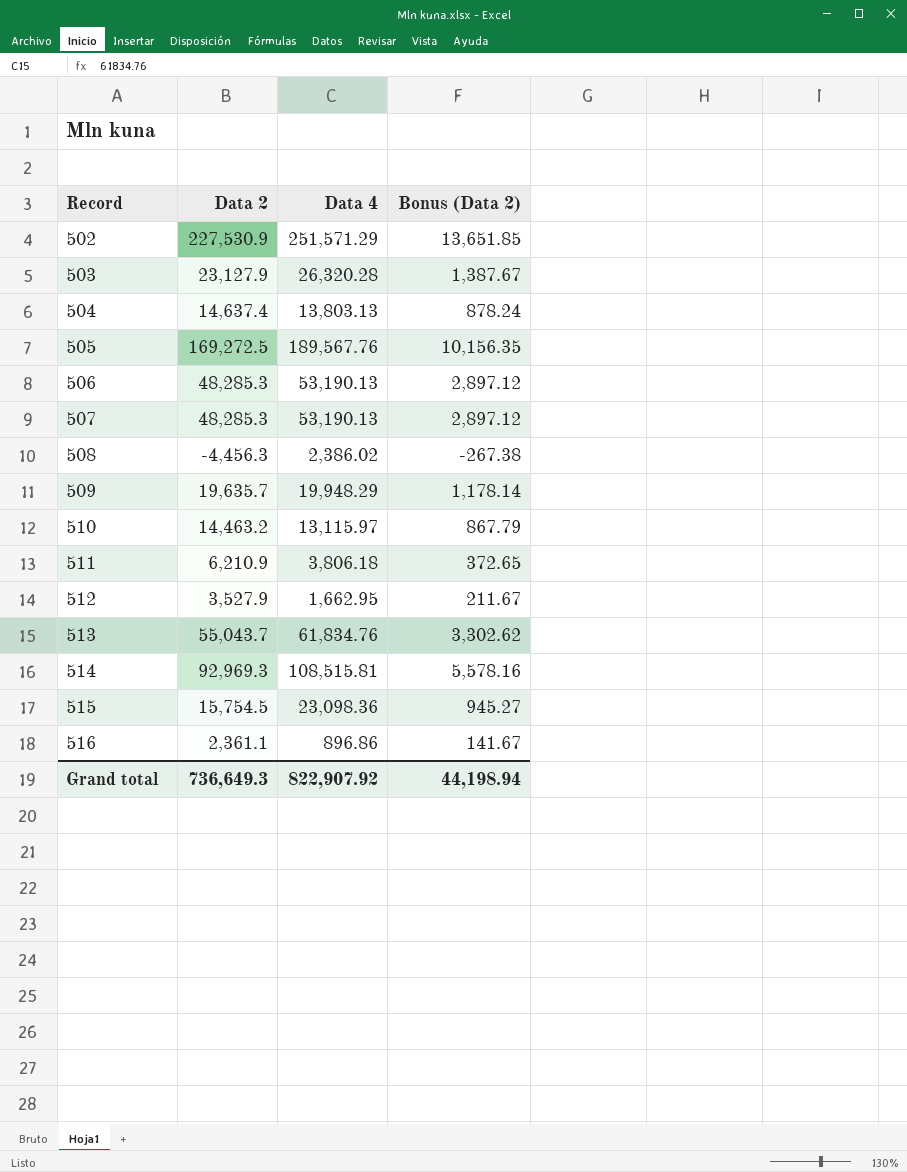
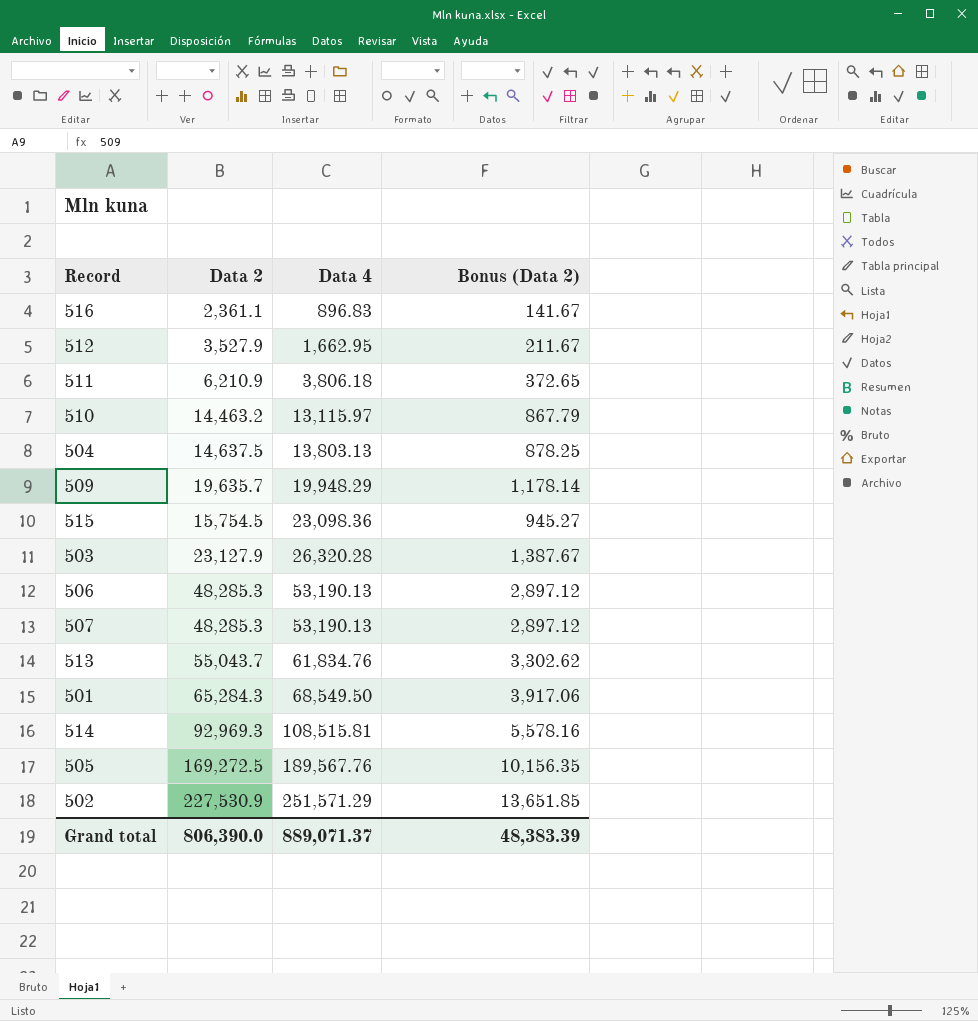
row order: Record ascending -> Data 4 ascending
row 508: -4,456.3 | 2,386.02 | -267.38 -> none
516 | Data 4: 896.86 -> 896.83
504 | Data 2: 14,637.4 -> 14,637.5
504 | Bonus (Data 2): 878.24 -> 878.25
row 501: none -> 65,284.3 | 68,549.50 | 3,917.06
Grand total | Data 2: 736,649.3 -> 806,390.0
Grand total | Data 4: 822,907.92 -> 889,071.37
Grand total | Bonus (Data 2): 44,198.94 -> 48,383.39

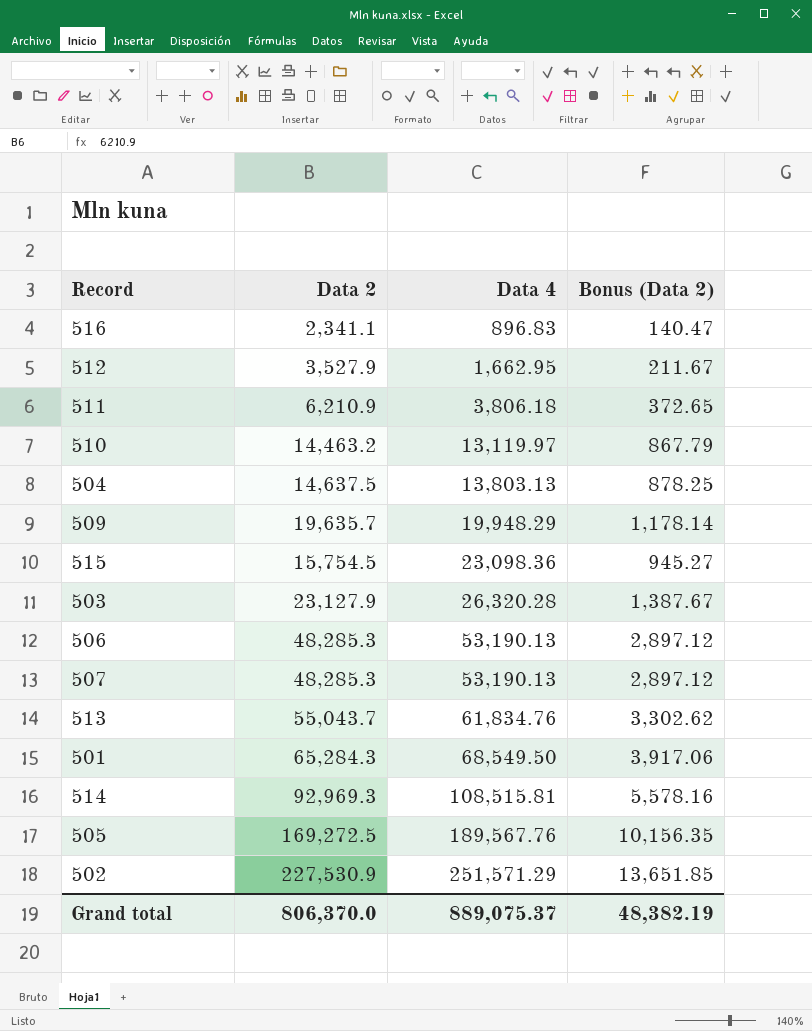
516 | Data 2: 2,361.1 -> 2,341.1
516 | Bonus (Data 2): 141.67 -> 140.47
510 | Data 4: 13,115.97 -> 13,119.97
Grand total | Data 2: 806,390.0 -> 806,370.0
Grand total | Data 4: 889,071.37 -> 889,075.37
Grand total | Bonus (Data 2): 48,383.39 -> 48,382.19

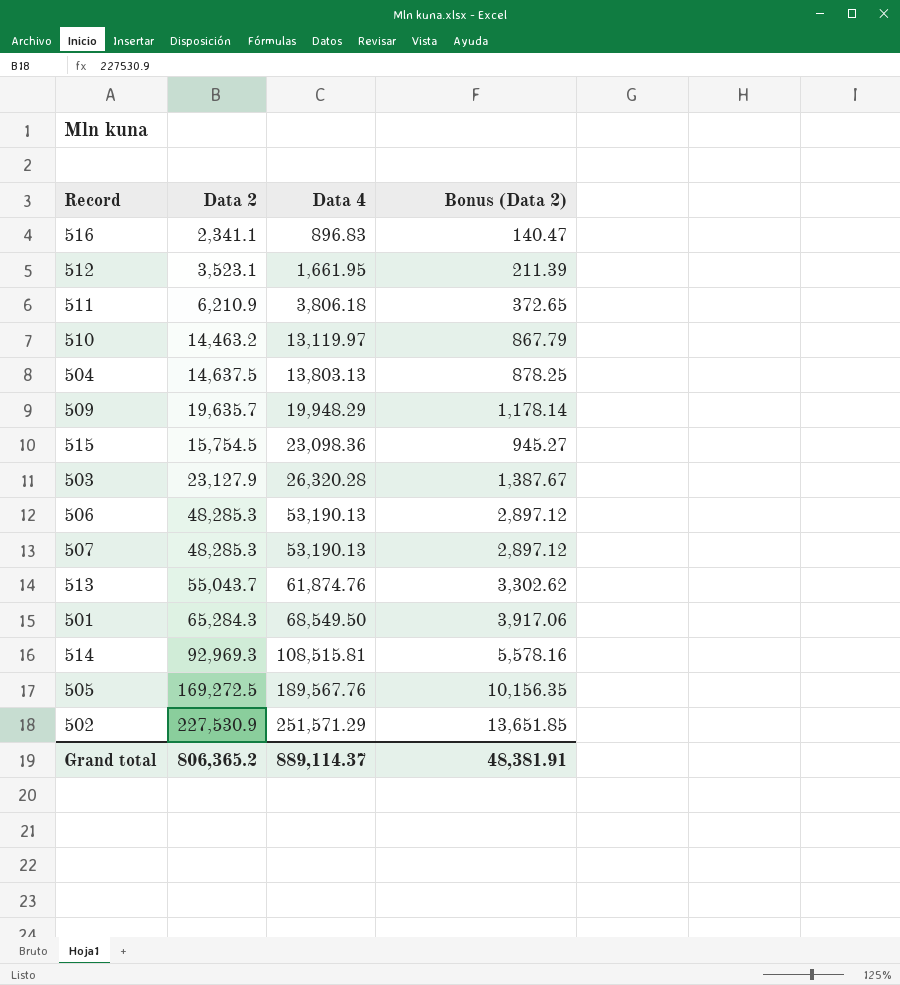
512 | Data 2: 3,527.9 -> 3,523.1
512 | Data 4: 1,662.95 -> 1,661.95
512 | Bonus (Data 2): 211.67 -> 211.39
513 | Data 4: 61,834.76 -> 61,874.76
Grand total | Data 2: 806,370.0 -> 806,365.2
Grand total | Data 4: 889,075.37 -> 889,114.37
Grand total | Bonus (Data 2): 48,382.19 -> 48,381.91

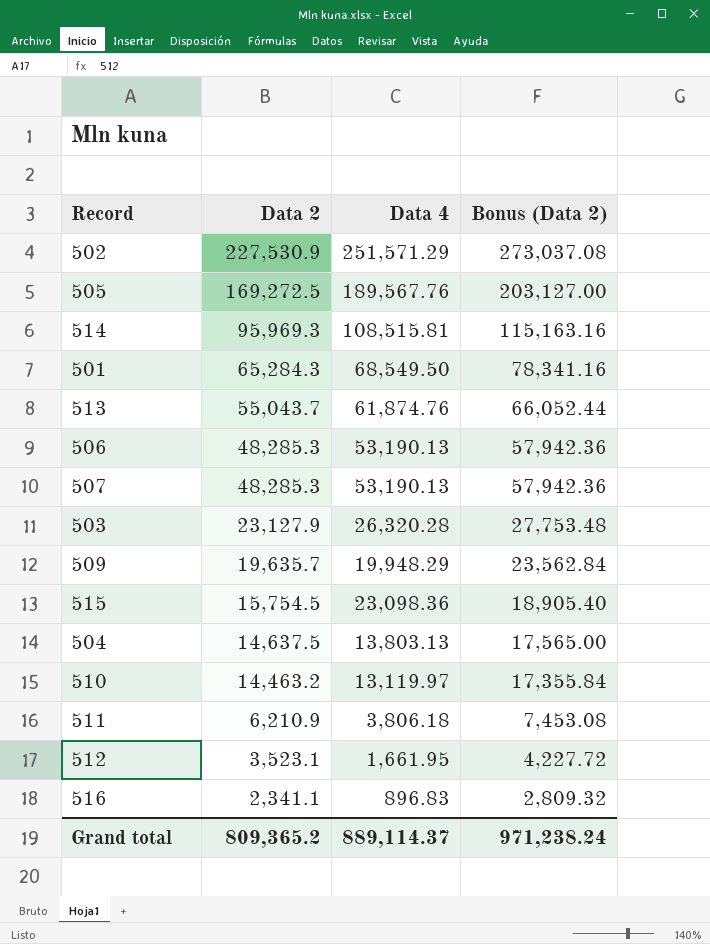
row order: Data 4 ascending -> Data 2 descending
column Bonus (Data 2) | formula: [Data 2] * 0.06 -> [Data 2] * 1.2
514 | Data 2: 92,969.3 -> 95,969.3
Grand total | Data 2: 806,365.2 -> 809,365.2
Grand total | Bonus (Data 2): 48,381.91 -> 971,238.24

